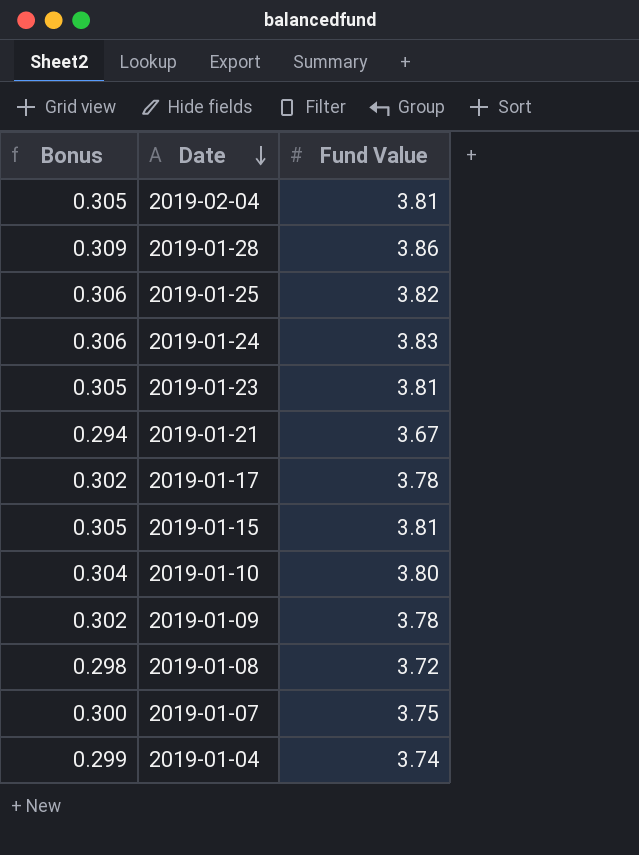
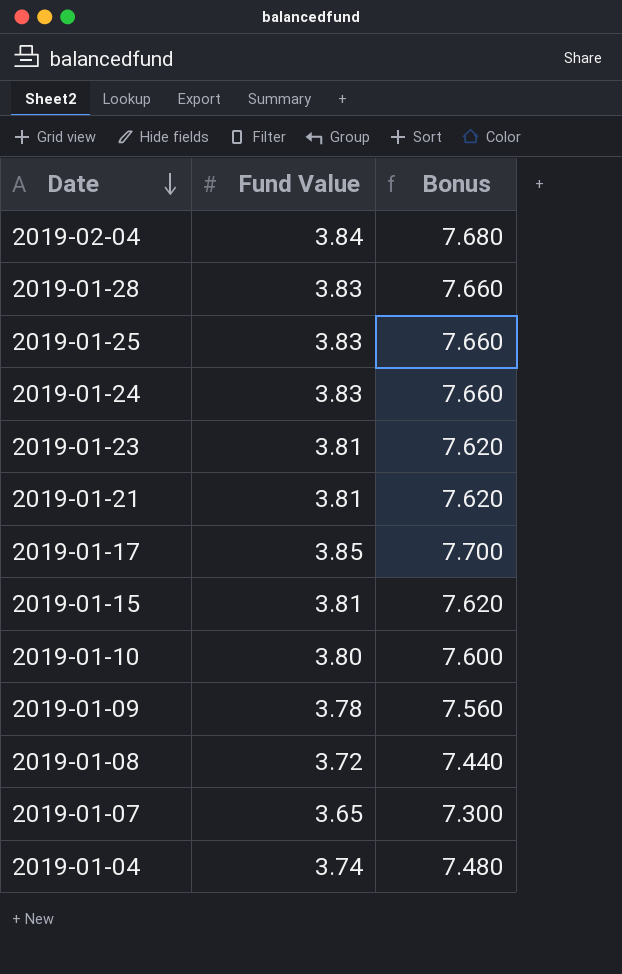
column Bonus | formula: [Fund Value] * 0.08 -> [Fund Value] * 2
column Bonus | position: 1 -> 3
2019-02-04 | Fund Value: 3.81 -> 3.84
2019-01-28 | Fund Value: 3.86 -> 3.83
2019-01-25 | Fund Value: 3.82 -> 3.83
2019-01-21 | Fund Value: 3.67 -> 3.81
2019-01-17 | Fund Value: 3.78 -> 3.85
2019-01-07 | Fund Value: 3.75 -> 3.65

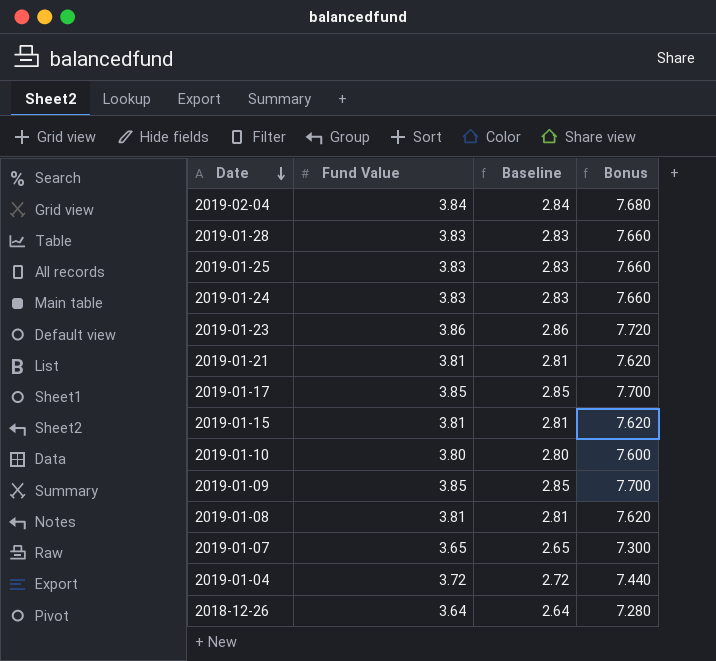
column Baseline | formula: none -> [Fund Value] - 1
2019-01-23 | Fund Value: 3.81 -> 3.86
2019-01-23 | Bonus: 7.620 -> 7.720
2019-01-09 | Fund Value: 3.78 -> 3.85
2019-01-09 | Bonus: 7.560 -> 7.700
2019-01-08 | Fund Value: 3.72 -> 3.81
2019-01-08 | Bonus: 7.440 -> 7.620
2019-01-04 | Fund Value: 3.74 -> 3.72
2019-01-04 | Bonus: 7.480 -> 7.440
row 2018-12-26: none -> 3.64 | 2.64 | 7.280

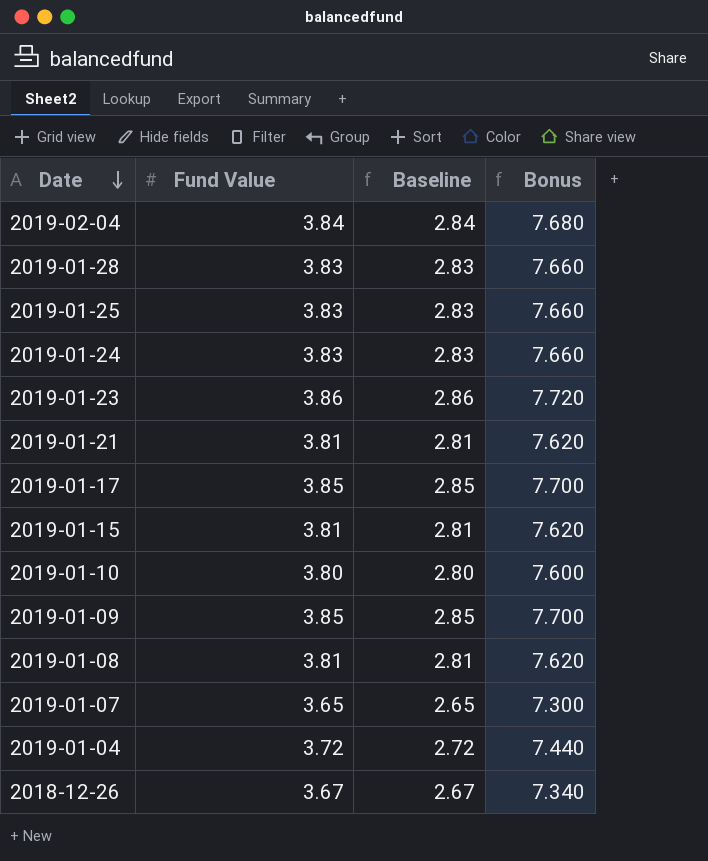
2018-12-26 | Fund Value: 3.64 -> 3.67
2018-12-26 | Baseline: 2.64 -> 2.67
2018-12-26 | Bonus: 7.280 -> 7.340

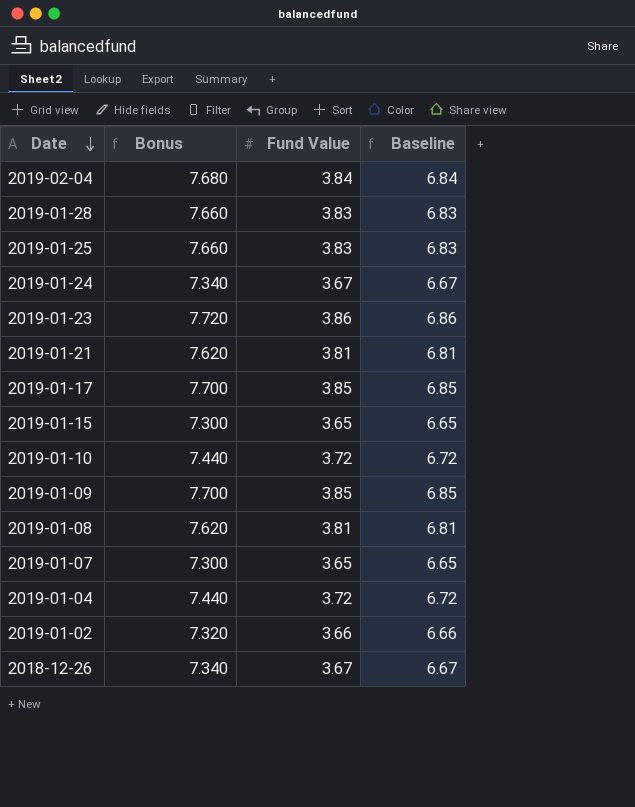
column Bonus | position: 4 -> 2
column Baseline | formula: [Fund Value] - 1 -> [Fund Value] + 3
2019-01-24 | Bonus: 7.660 -> 7.340
2019-01-24 | Fund Value: 3.83 -> 3.67
2019-01-15 | Bonus: 7.620 -> 7.300
2019-01-15 | Fund Value: 3.81 -> 3.65
2019-01-10 | Bonus: 7.600 -> 7.440
2019-01-10 | Fund Value: 3.80 -> 3.72
row 2019-01-02: none -> 7.320 | 3.66 | 6.66

